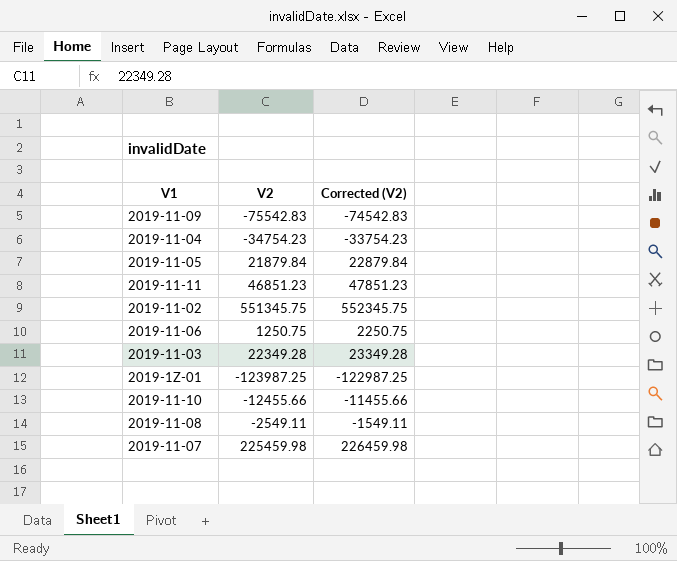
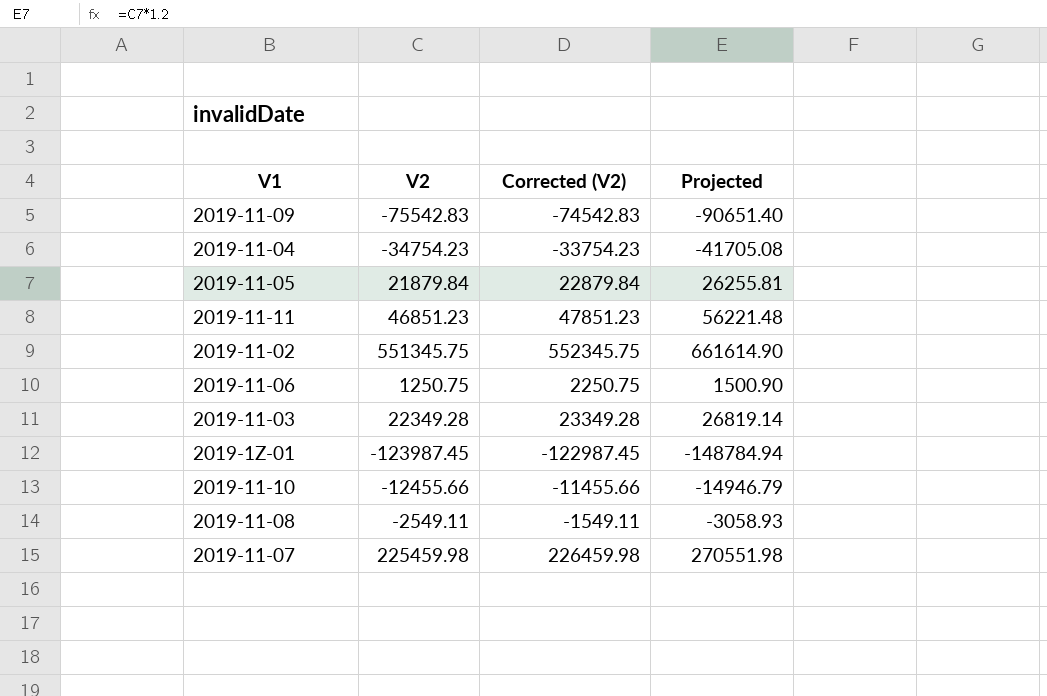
column Projected | formula: none -> [V2] * 1.2
2019-1Z-01 | V2: -123987.25 -> -123987.45
2019-1Z-01 | Corrected (V2): -122987.25 -> -122987.45

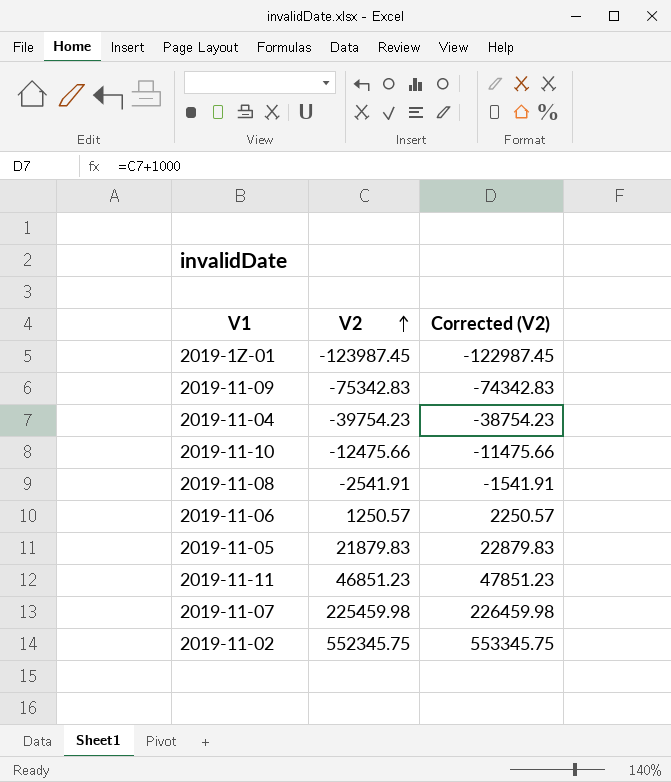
row order: none -> V2 ascending
column Projected | formula: [V2] * 1.2 -> none
row 2019-11-03: 22349.28 | 23349.28 | 26819.14 -> none
2019-11-09 | V2: -75542.83 -> -75342.83
2019-11-09 | Corrected (V2): -74542.83 -> -74342.83
2019-11-04 | V2: -34754.23 -> -39754.23
2019-11-04 | Corrected (V2): -33754.23 -> -38754.23
2019-11-10 | V2: -12455.66 -> -12475.66
2019-11-10 | Corrected (V2): -11455.66 -> -11475.66
2019-11-08 | V2: -2549.11 -> -2541.91
2019-11-08 | Corrected (V2): -1549.11 -> -1541.91
2019-11-06 | V2: 1250.75 -> 1250.57
2019-11-06 | Corrected (V2): 2250.75 -> 2250.57
2019-11-05 | V2: 21879.84 -> 21879.83
2019-11-05 | Corrected (V2): 22879.84 -> 22879.83
2019-11-02 | V2: 551345.75 -> 552345.75
2019-11-02 | Corrected (V2): 552345.75 -> 553345.75

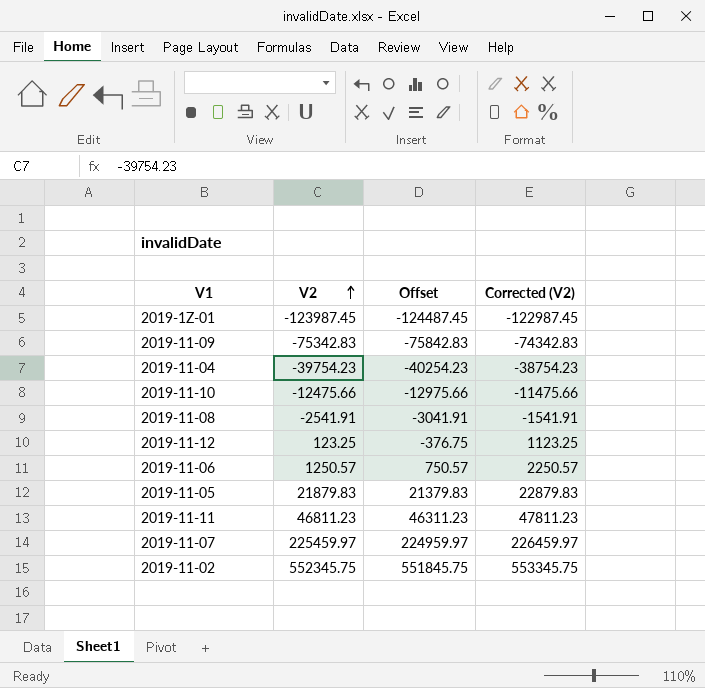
column Offset | formula: none -> [V2] - 500
row 2019-11-12: none -> 123.25 | -376.75 | 1123.25
2019-11-11 | V2: 46851.23 -> 46811.23
2019-11-11 | Corrected (V2): 47851.23 -> 47811.23
2019-11-07 | V2: 225459.98 -> 225459.97
2019-11-07 | Corrected (V2): 226459.98 -> 226459.97

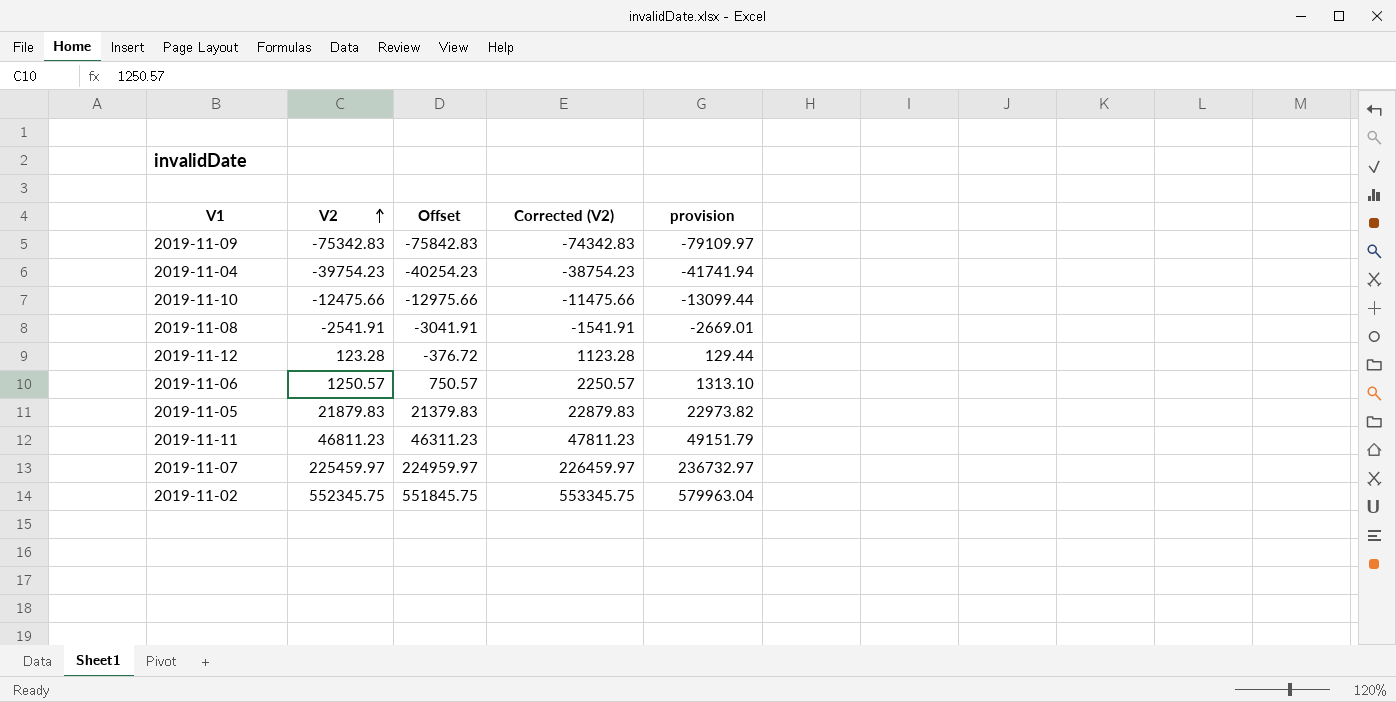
column provision | formula: none -> [V2] * 1.05
row 2019-1Z-01: -123987.45 | -124487.45 | -122987.45 -> none
2019-11-12 | V2: 123.25 -> 123.28
2019-11-12 | Offset: -376.75 -> -376.72
2019-11-12 | Corrected (V2): 1123.25 -> 1123.28

